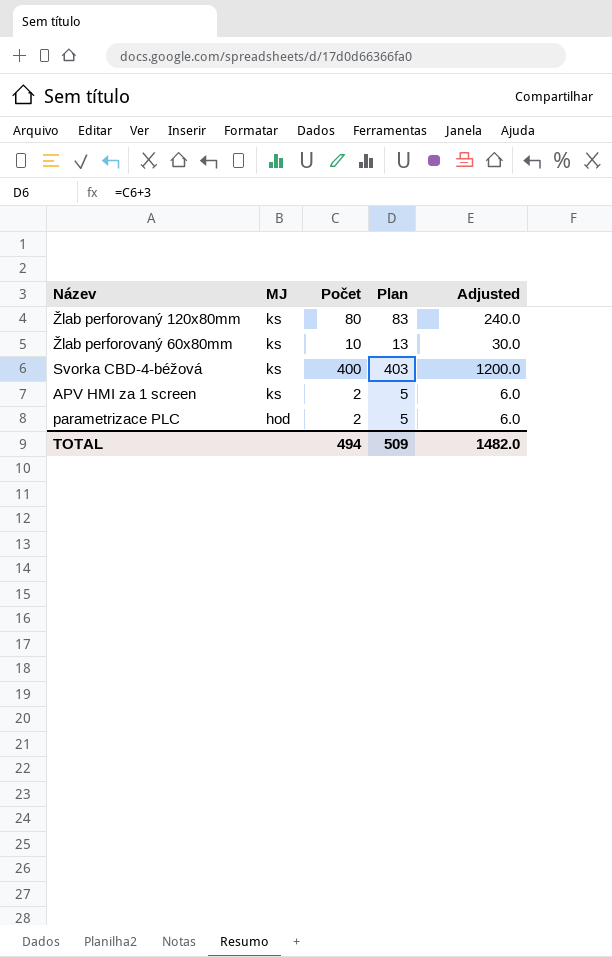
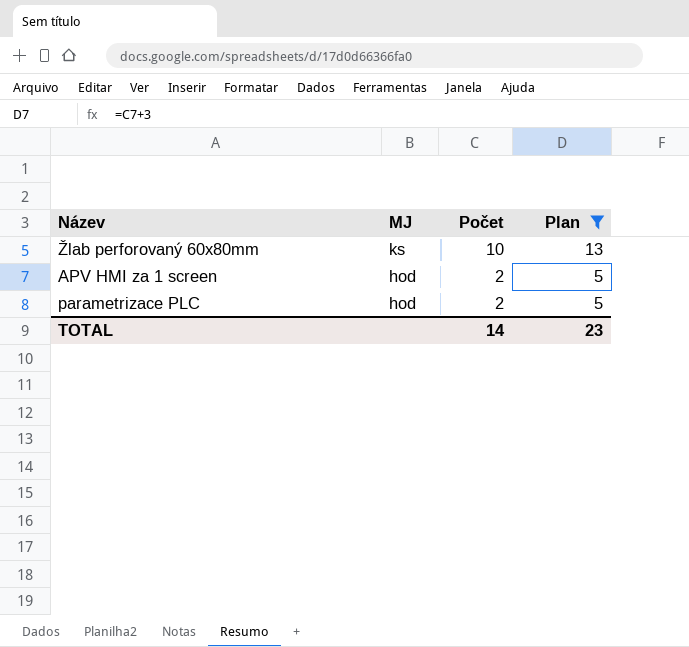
filter: none -> Plan <= 13
column Adjusted | formula: [Počet] * 3 -> none
APV HMI za 1 screen | MJ: ks -> hod
TOTAL | Počet: 494 -> 14
TOTAL | Plan: 509 -> 23

